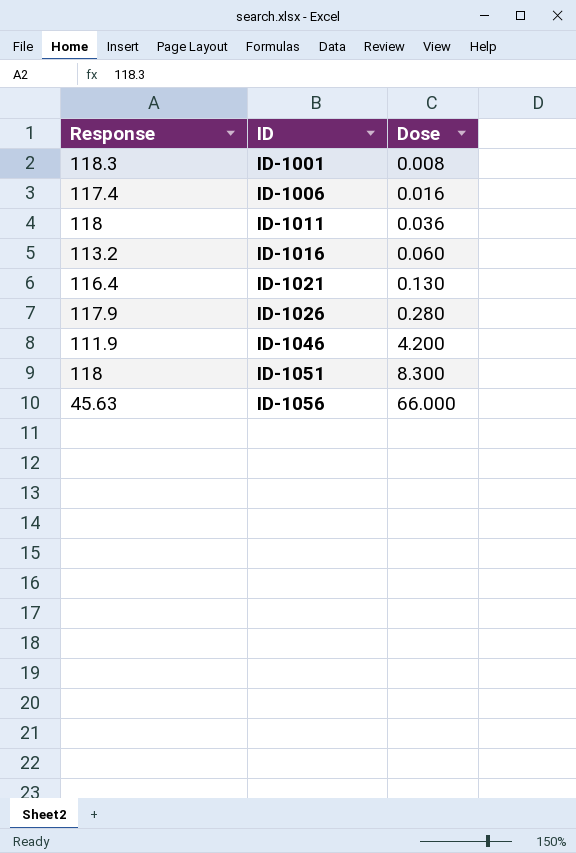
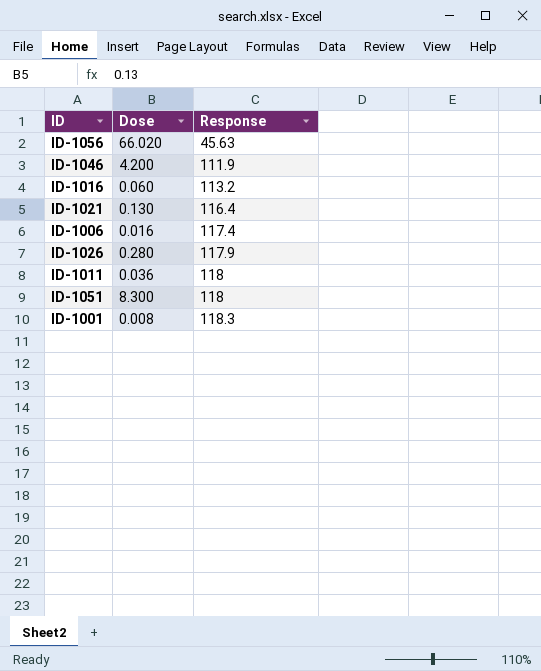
row order: ID ascending -> Response ascending
column Response | position: 1 -> 3
ID-1056 | Dose: 66.000 -> 66.020

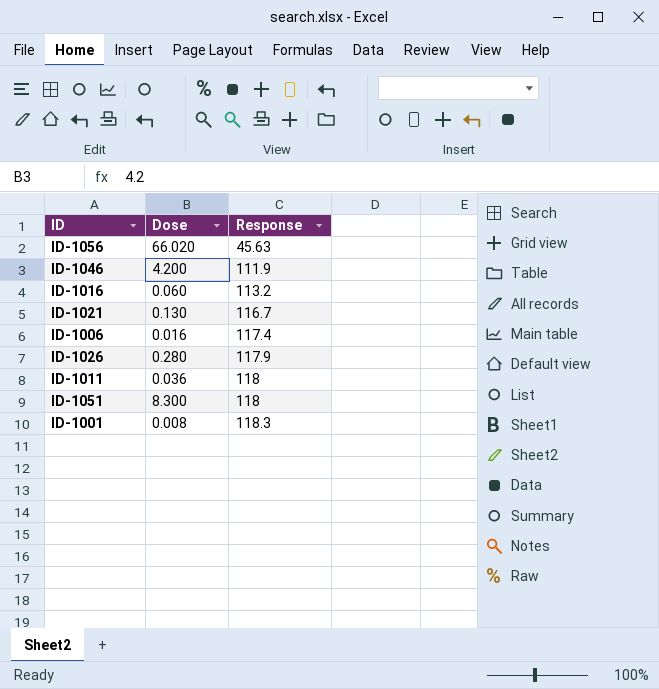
ID-1021 | Response: 116.4 -> 116.7

